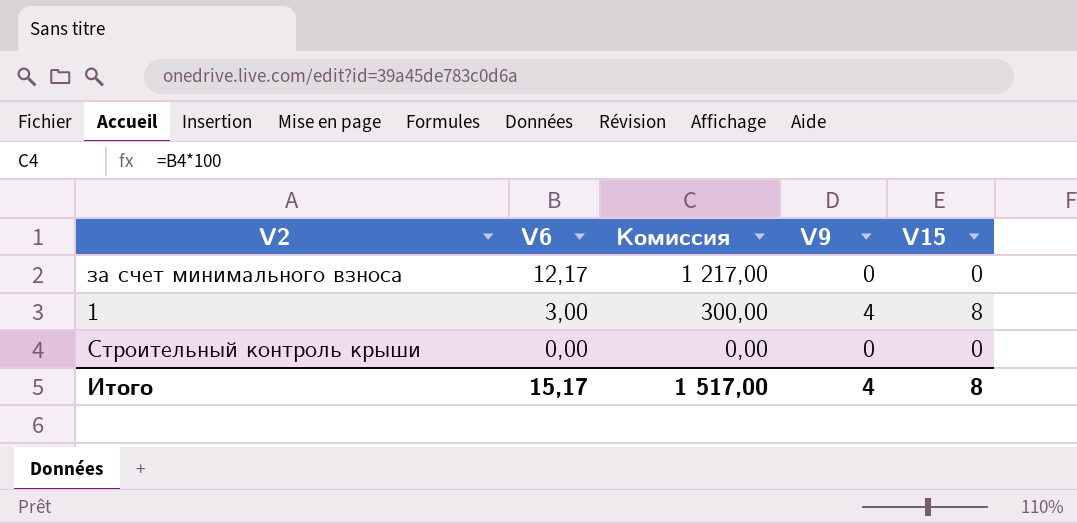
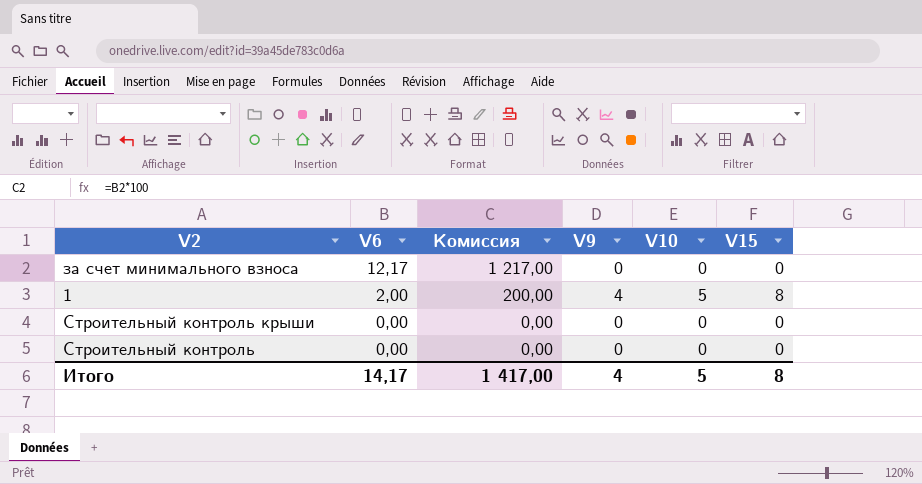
column V10 | position: none -> 5
1 | V6: 3,00 -> 2,00
1 | Комиссия: 300,00 -> 200,00
row Строительный контроль: none -> 0,00 | 0,00 | 0 | 0 | 0
Итого | V6: 15,17 -> 14,17
Итого | Комиссия: 1 517,00 -> 1 417,00

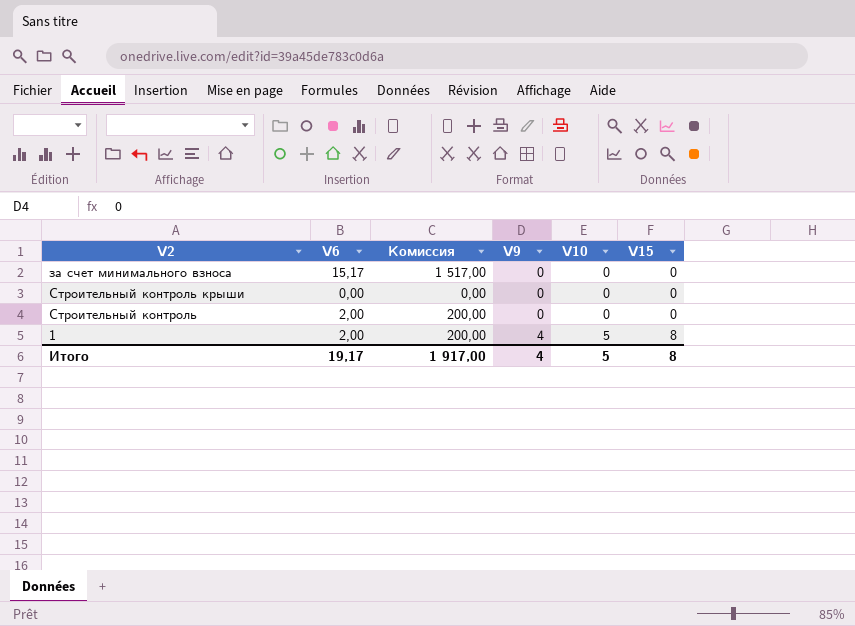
row order: V6 descending -> V9 ascending
за счет минимального взноса | V6: 12,17 -> 15,17
за счет минимального взноса | Комиссия: 1 217,00 -> 1 517,00
Строительный контроль | V6: 0,00 -> 2,00
Строительный контроль | Комиссия: 0,00 -> 200,00
Итого | V6: 14,17 -> 19,17
Итого | Комиссия: 1 417,00 -> 1 917,00

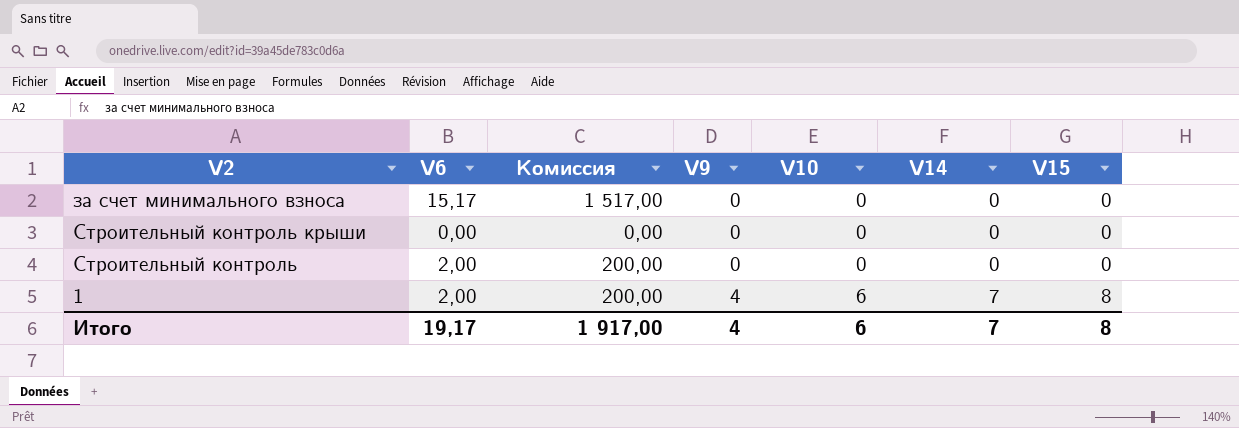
column V14 | position: none -> 6
1 | V10: 5 -> 6
Итого | V10: 5 -> 6

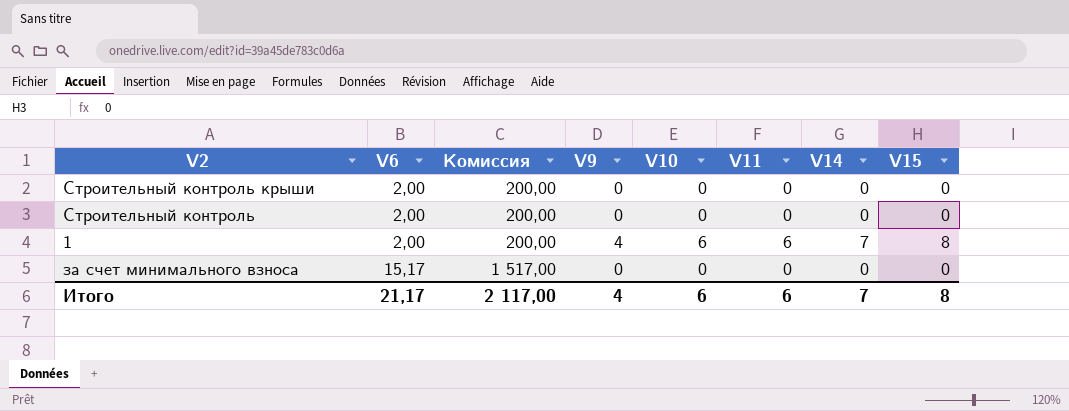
row order: V9 ascending -> V6 ascending
column V11 | position: none -> 6
Строительный контроль крыши | V6: 0,00 -> 2,00
Строительный контроль крыши | Комиссия: 0,00 -> 200,00
Итого | V6: 19,17 -> 21,17
Итого | Комиссия: 1 917,00 -> 2 117,00

